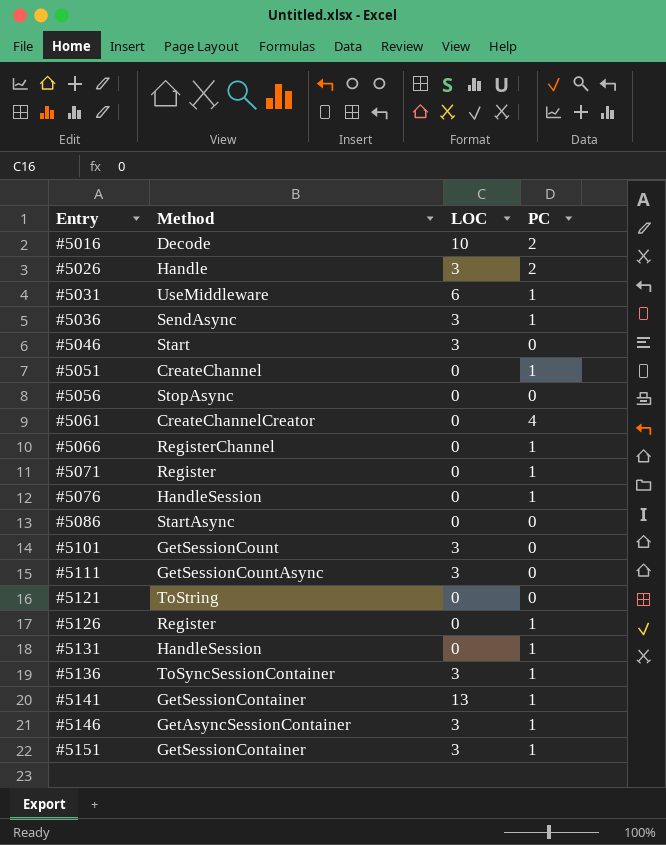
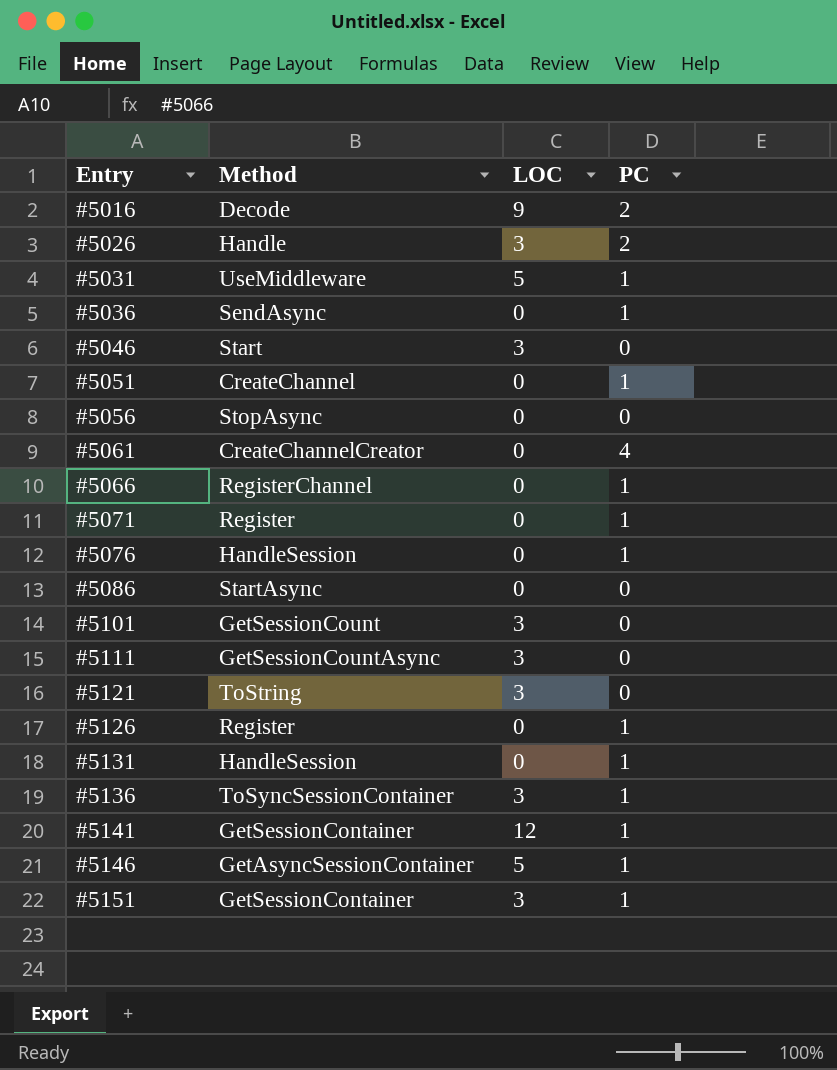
#5016 | LOC: 10 -> 9
#5031 | LOC: 6 -> 5
#5036 | LOC: 3 -> 0
#5121 | LOC: 0 -> 3
#5141 | LOC: 13 -> 12
#5146 | LOC: 3 -> 5

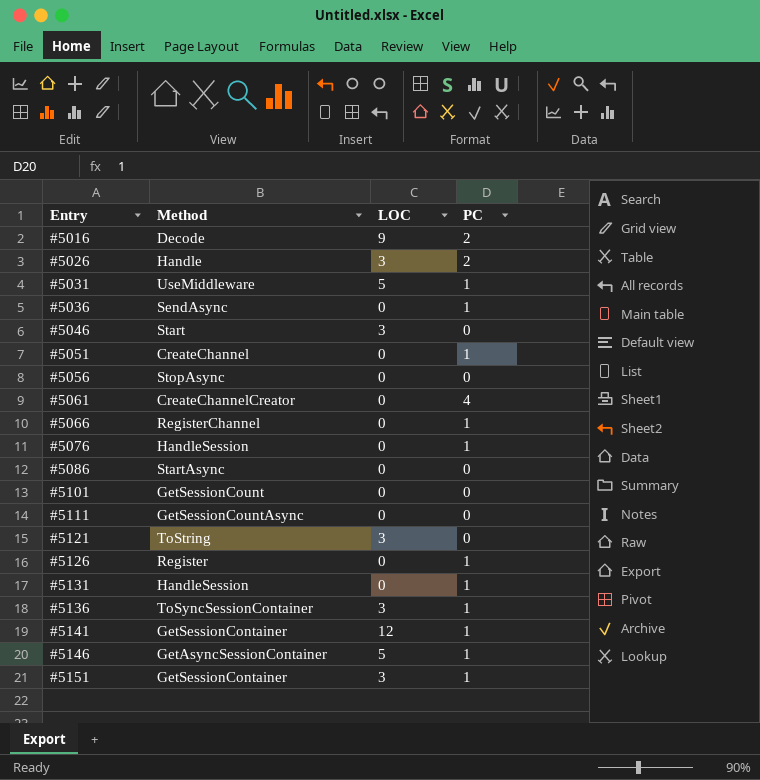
row #5071: Register | 0 | 1 -> none
#5101 | LOC: 3 -> 0
#5111 | LOC: 3 -> 0

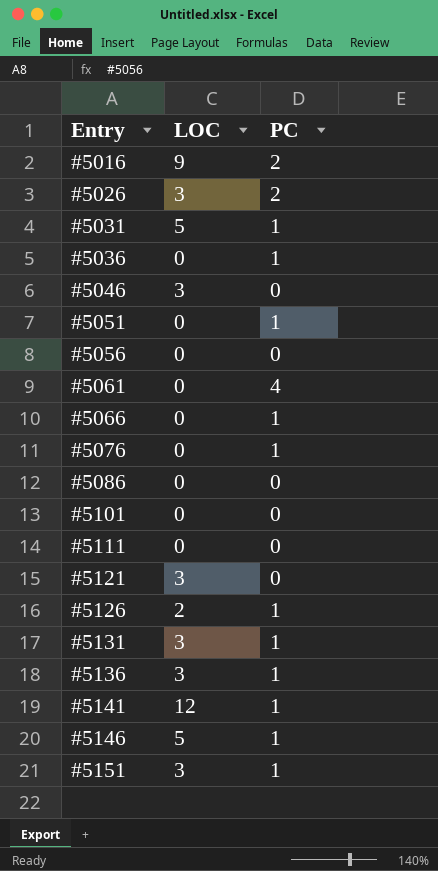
column Method | position: 2 -> none
#5126 | LOC: 0 -> 2
#5131 | LOC: 0 -> 3

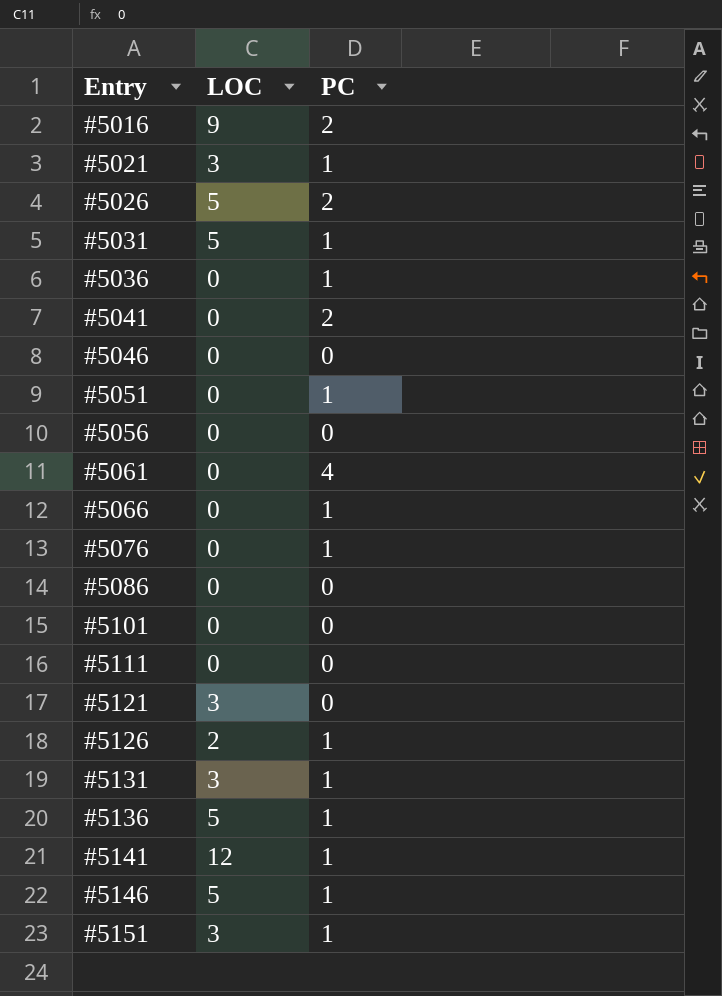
row #5021: none -> 3 | 1
#5026 | LOC: 3 -> 5
row #5041: none -> 0 | 2
#5046 | LOC: 3 -> 0
#5136 | LOC: 3 -> 5

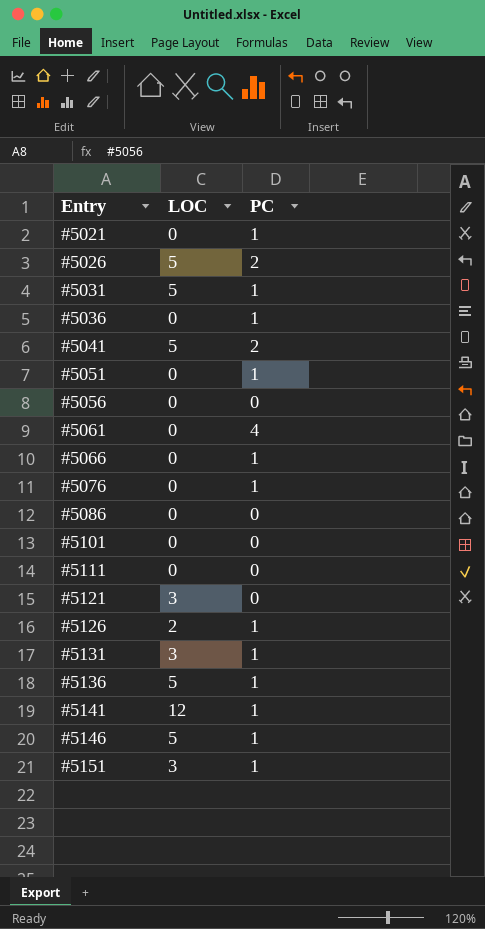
row #5016: 9 | 2 -> none
row #5046: 0 | 0 -> none
#5021 | LOC: 3 -> 0
#5041 | LOC: 0 -> 5

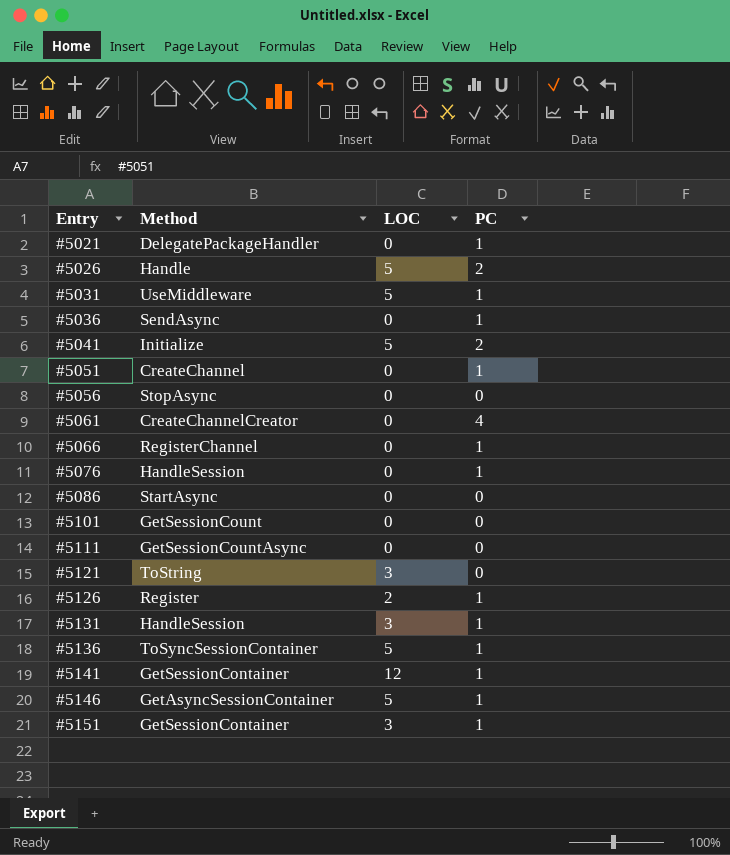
column Method | position: none -> 2

